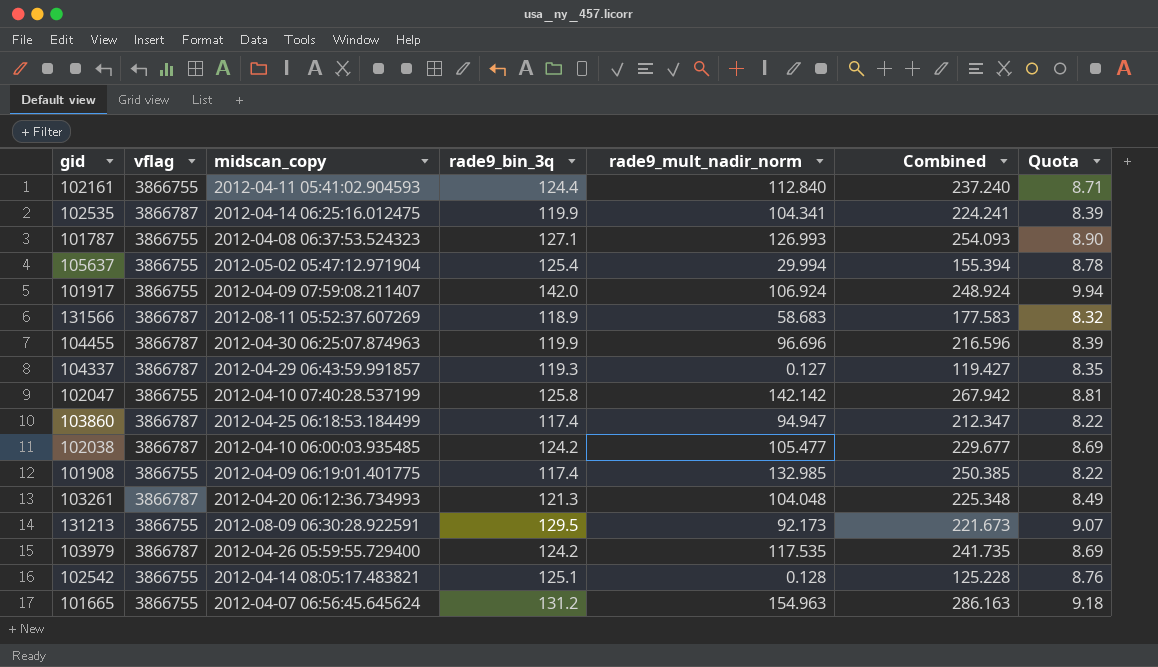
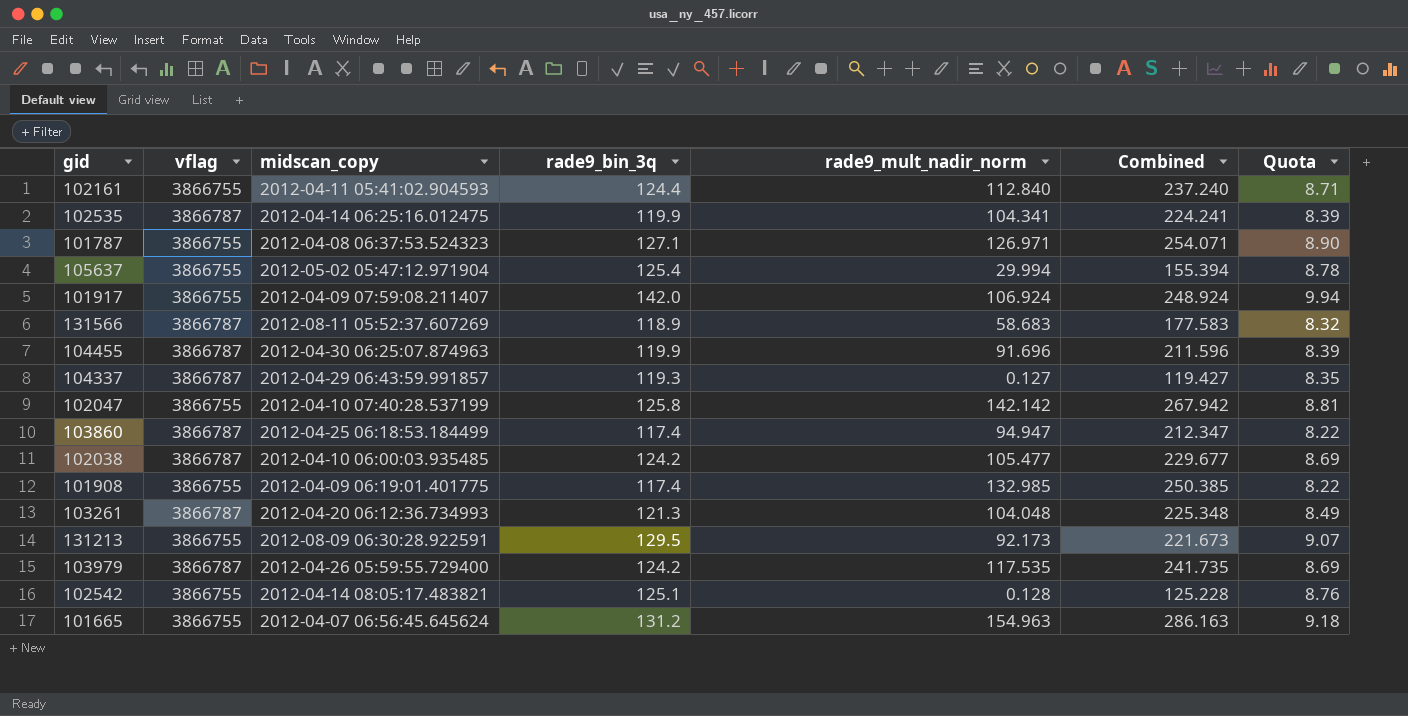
101787 | rade9_mult_nadir_norm: 126.993 -> 126.971
101787 | Combined: 254.093 -> 254.071
104455 | rade9_mult_nadir_norm: 96.696 -> 91.696
104455 | Combined: 216.596 -> 211.596

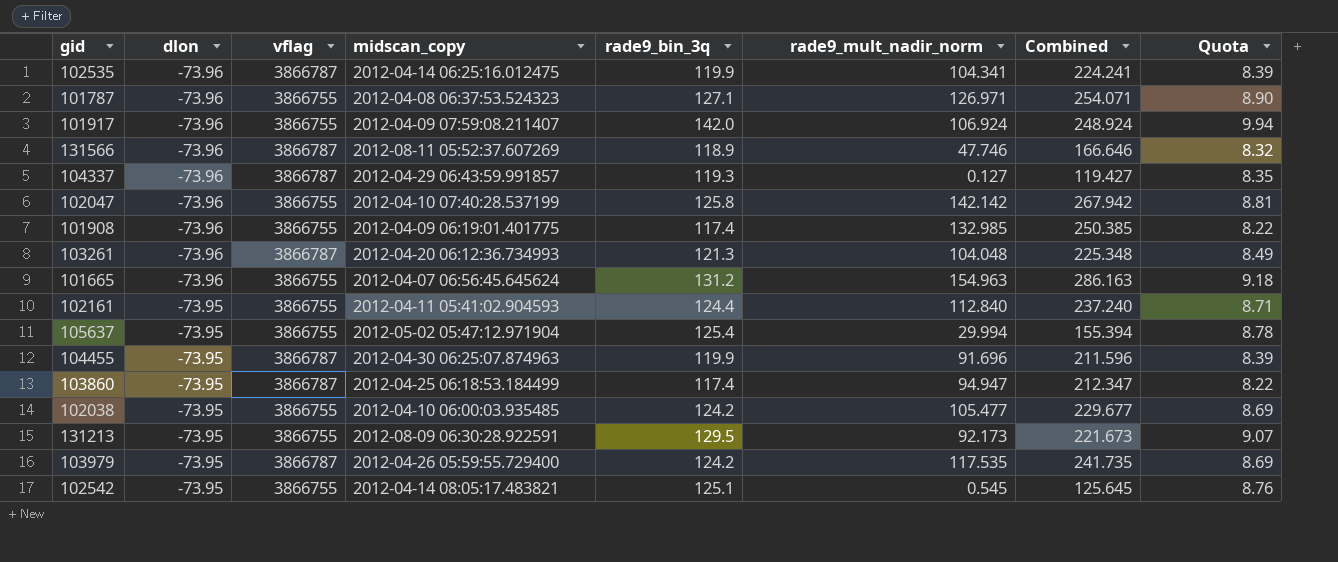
row order: none -> dlon ascending
column dlon | position: none -> 2
131566 | rade9_mult_nadir_norm: 58.683 -> 47.746
131566 | Combined: 177.583 -> 166.646
102038 | vflag: 3866787 -> 3866755
102542 | rade9_mult_nadir_norm: 0.128 -> 0.545
102542 | Combined: 125.228 -> 125.645

